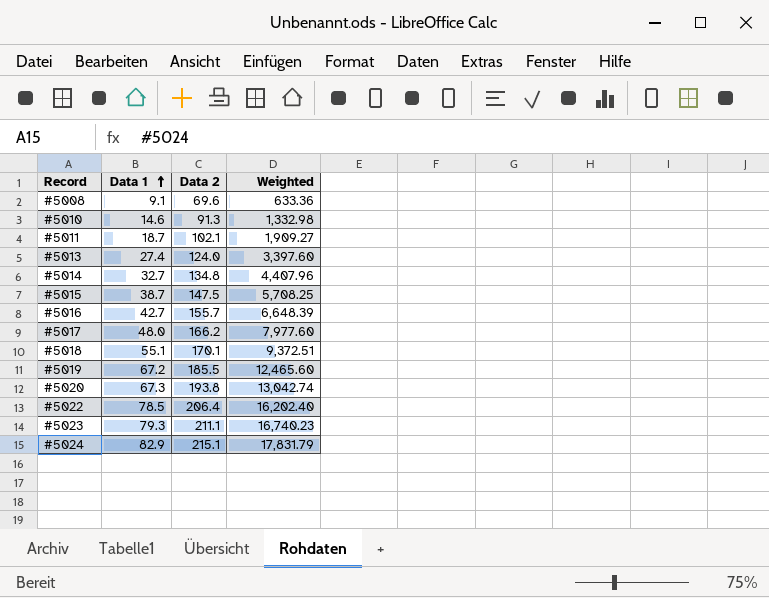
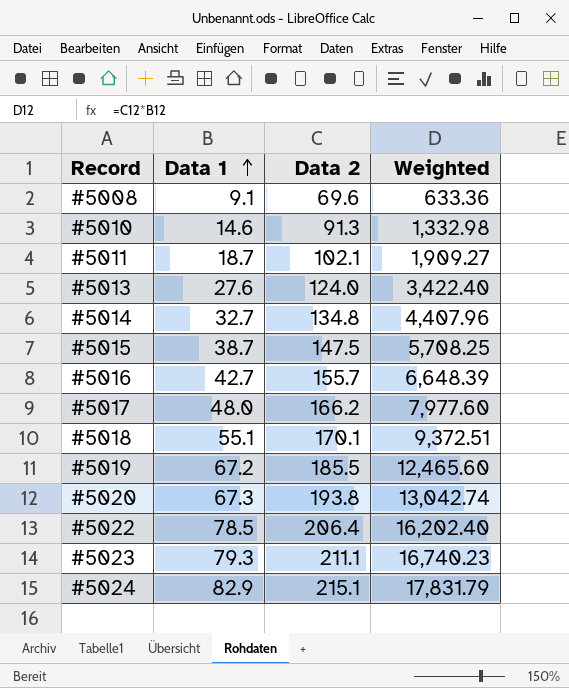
#5013 | Data 1: 27.4 -> 27.6
#5013 | Weighted: 3,397.60 -> 3,422.40

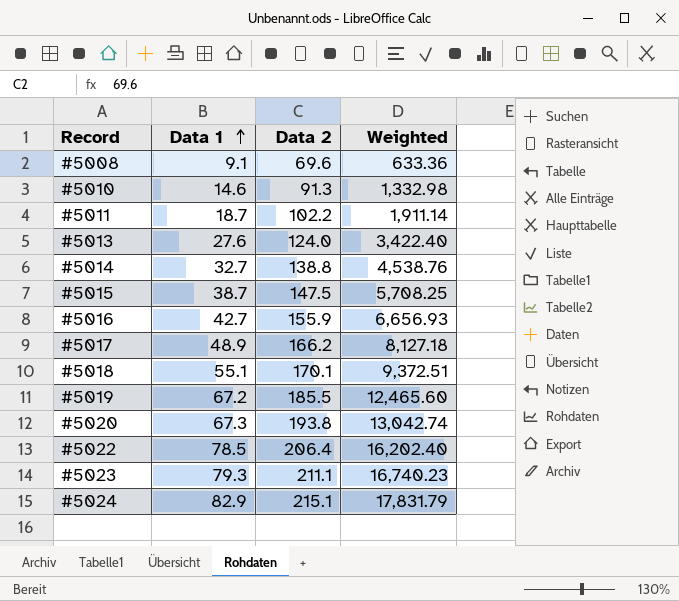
#5011 | Data 2: 102.1 -> 102.2
#5011 | Weighted: 1,909.27 -> 1,911.14
#5014 | Data 2: 134.8 -> 138.8
#5014 | Weighted: 4,407.96 -> 4,538.76
#5016 | Data 2: 155.7 -> 155.9
#5016 | Weighted: 6,648.39 -> 6,656.93
#5017 | Data 1: 48.0 -> 48.9
#5017 | Weighted: 7,977.60 -> 8,127.18

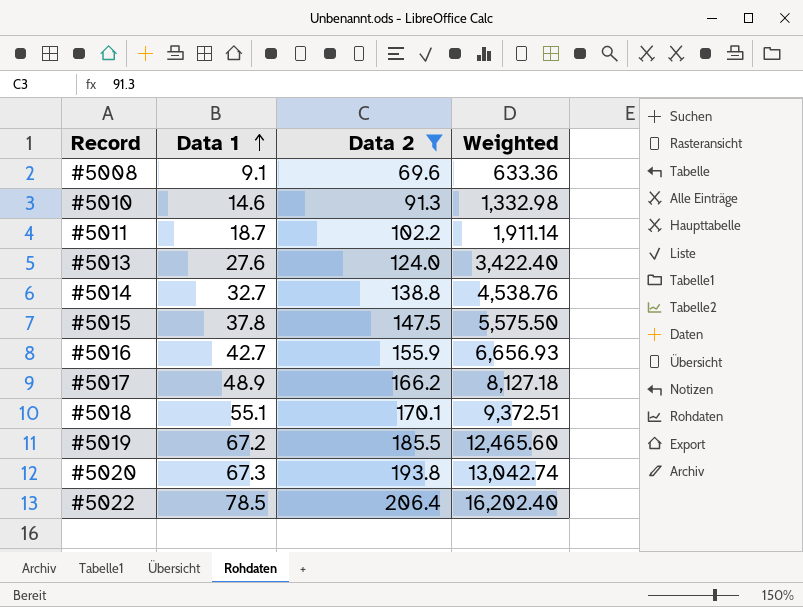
filter: none -> Data 2 <= 206.4
#5015 | Data 1: 38.7 -> 37.8
#5015 | Weighted: 5,708.25 -> 5,575.50

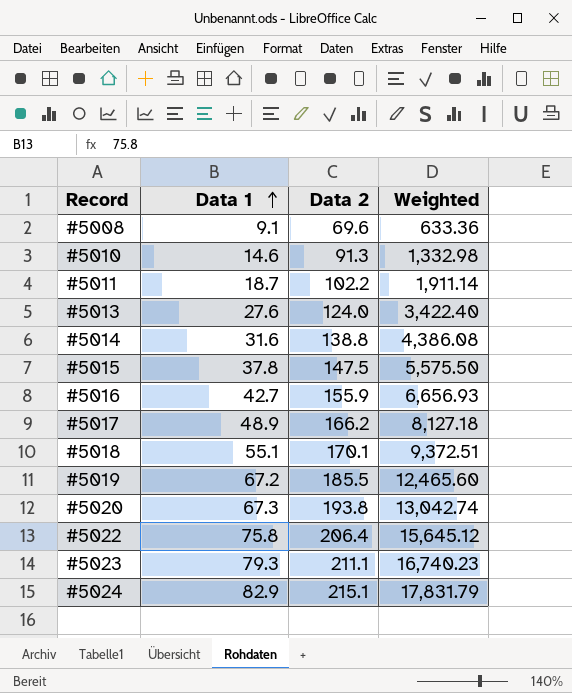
filter: Data 2 <= 206.4 -> none
#5014 | Data 1: 32.7 -> 31.6
#5014 | Weighted: 4,538.76 -> 4,386.08
#5022 | Data 1: 78.5 -> 75.8
#5022 | Weighted: 16,202.40 -> 15,645.12

